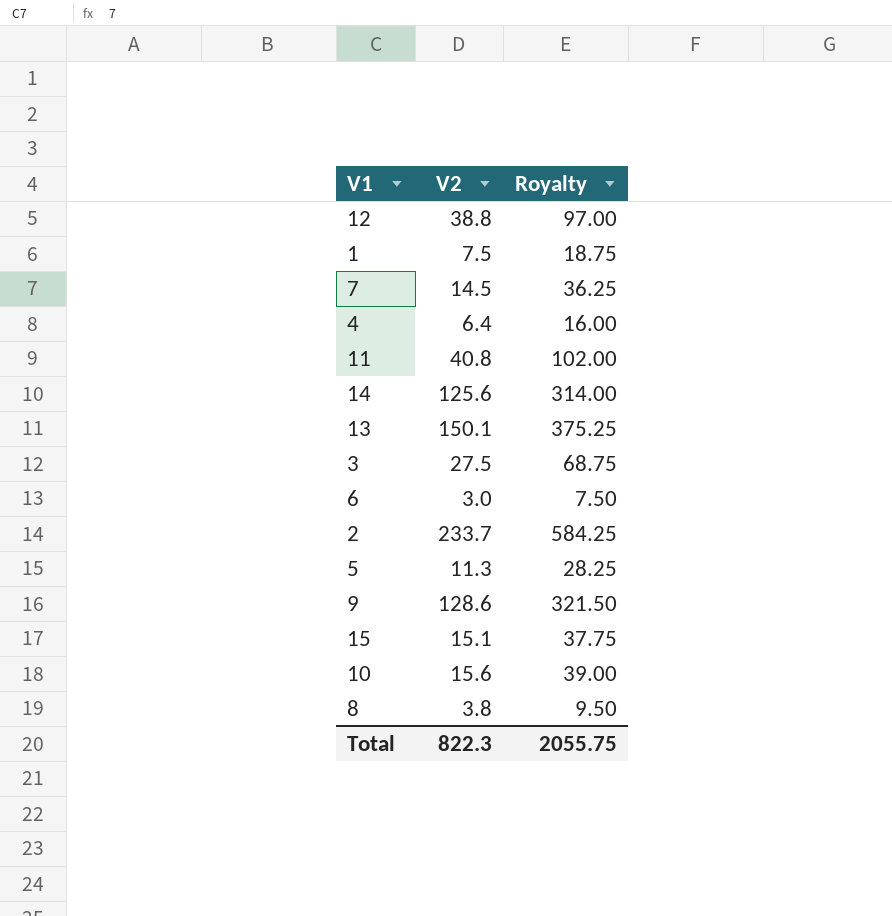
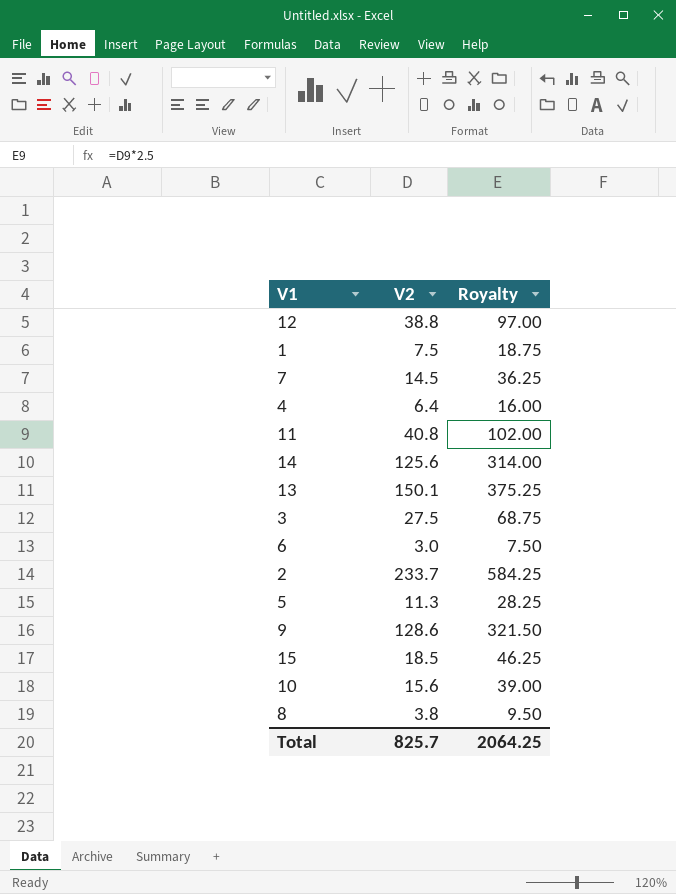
15 | V2: 15.1 -> 18.5
15 | Royalty: 37.75 -> 46.25
Total | V2: 822.3 -> 825.7
Total | Royalty: 2055.75 -> 2064.25

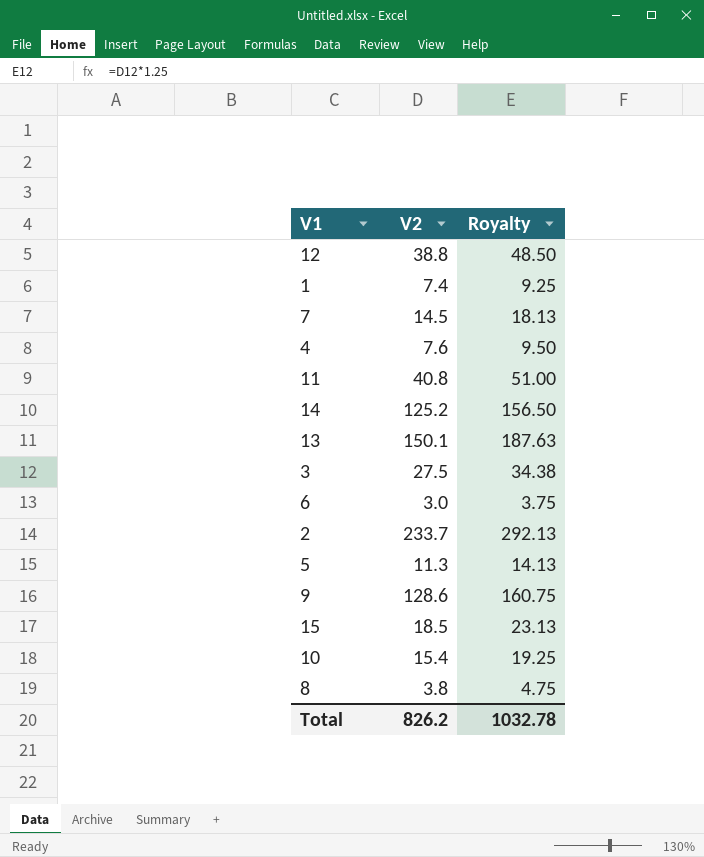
column Royalty | formula: [V2] * 2.5 -> [V2] * 1.25
1 | V2: 7.5 -> 7.4
4 | V2: 6.4 -> 7.6
14 | V2: 125.6 -> 125.2
10 | V2: 15.6 -> 15.4
Total | V2: 825.7 -> 826.2
Total | Royalty: 2064.25 -> 1032.78

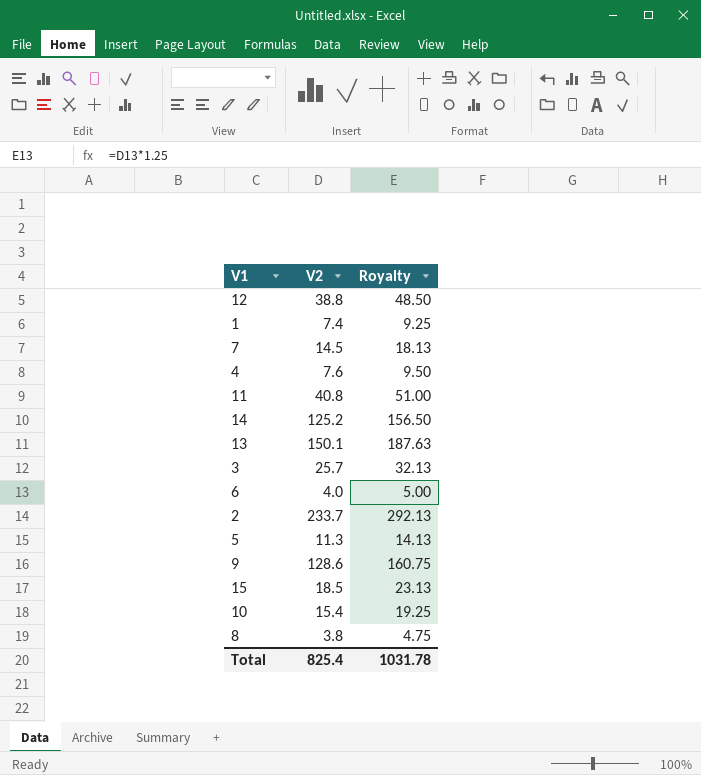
3 | V2: 27.5 -> 25.7
3 | Royalty: 34.38 -> 32.13
6 | V2: 3.0 -> 4.0
6 | Royalty: 3.75 -> 5.00
Total | V2: 826.2 -> 825.4
Total | Royalty: 1032.78 -> 1031.78

